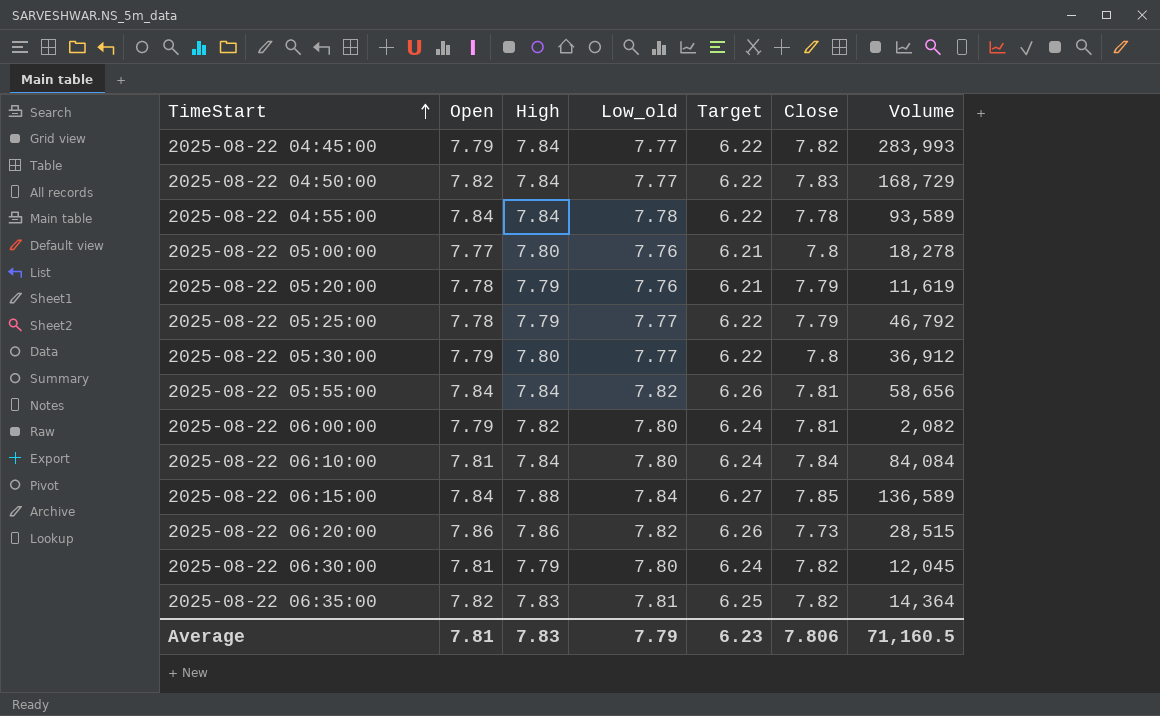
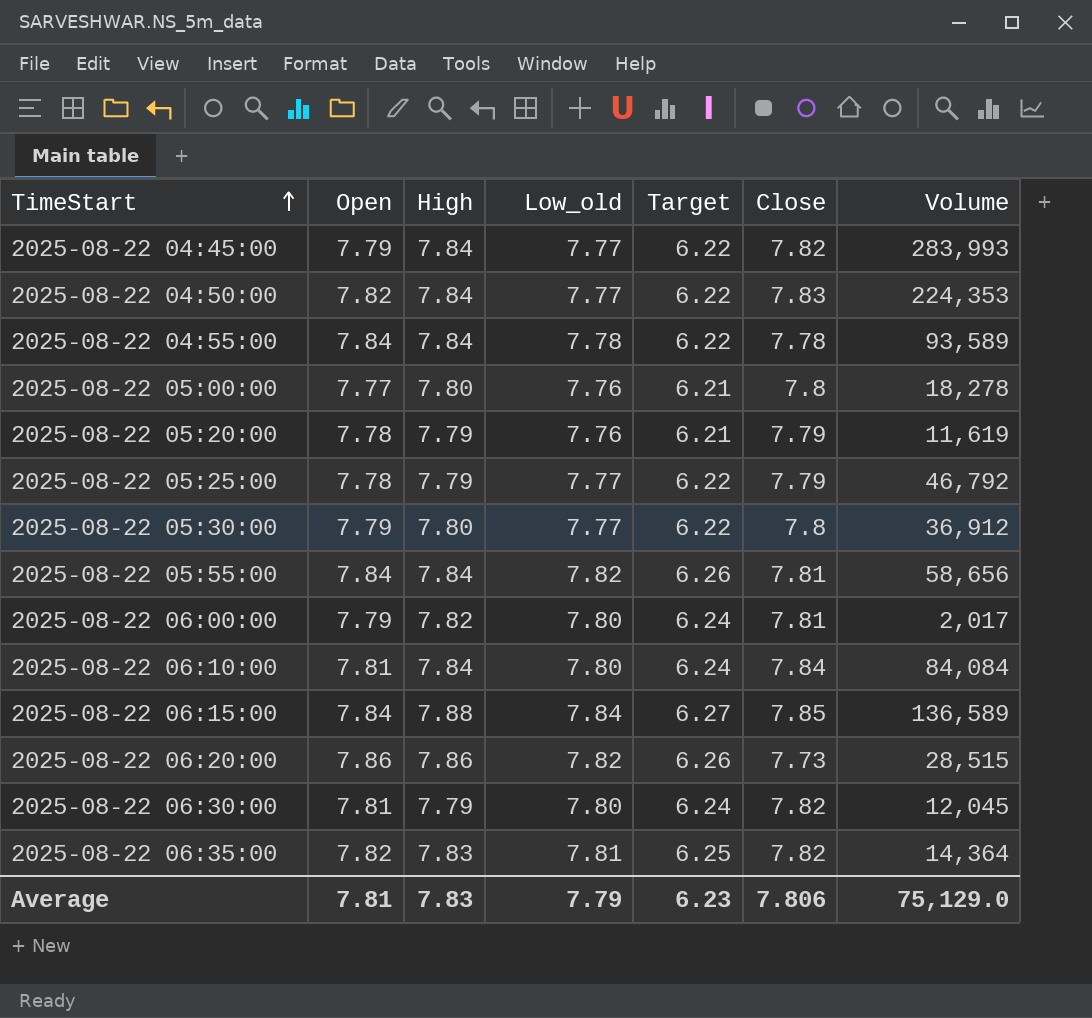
2025-08-22 04:50:00 | Volume: 168,729 -> 224,353
2025-08-22 06:00:00 | Volume: 2,082 -> 2,017
Average | Volume: 71,160.5 -> 75,129.0

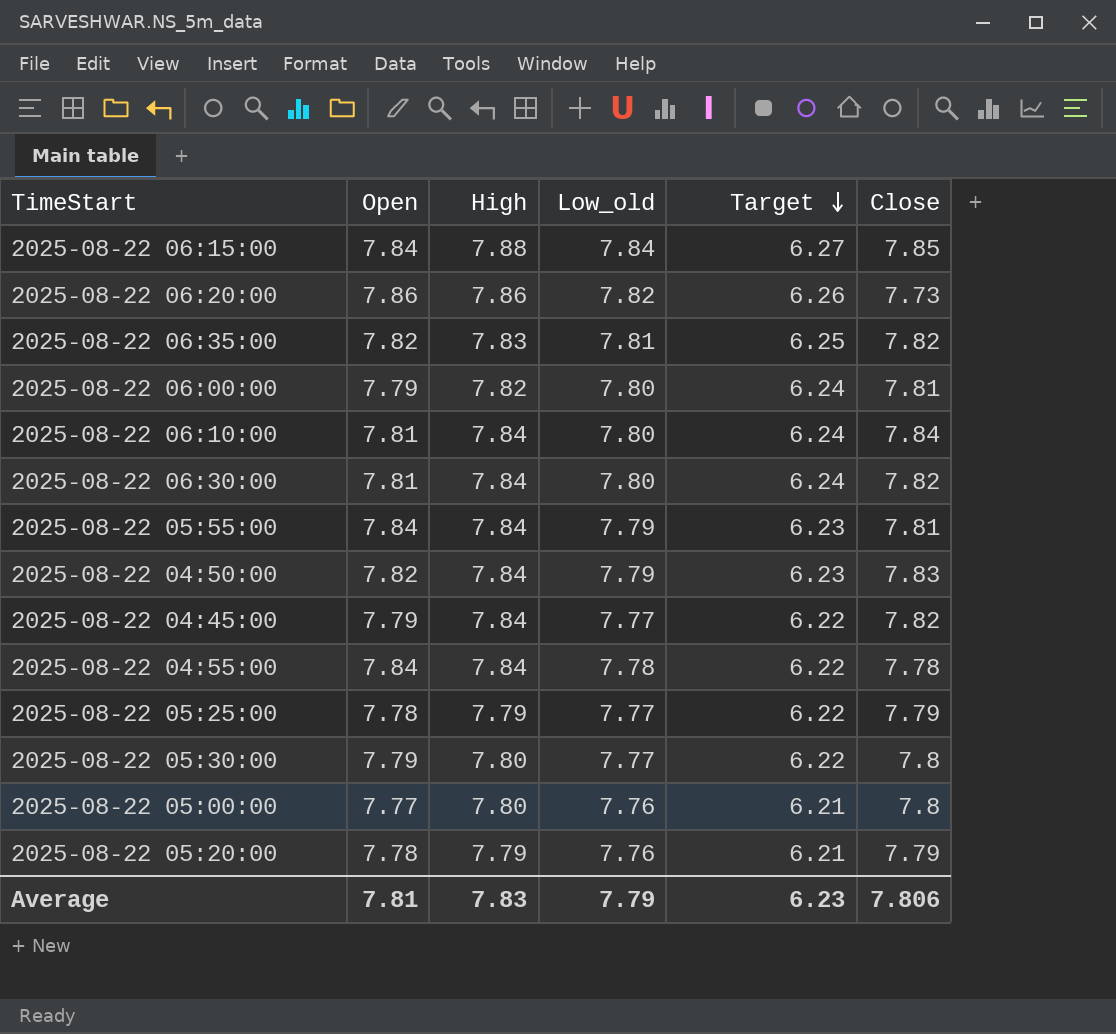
row order: TimeStart ascending -> Target descending
column Volume | position: 7 -> none
2025-08-22 06:30:00 | High: 7.79 -> 7.84
2025-08-22 05:55:00 | Low_old: 7.82 -> 7.79
2025-08-22 05:55:00 | Target: 6.26 -> 6.23
2025-08-22 04:50:00 | Low_old: 7.77 -> 7.79
2025-08-22 04:50:00 | Target: 6.22 -> 6.23

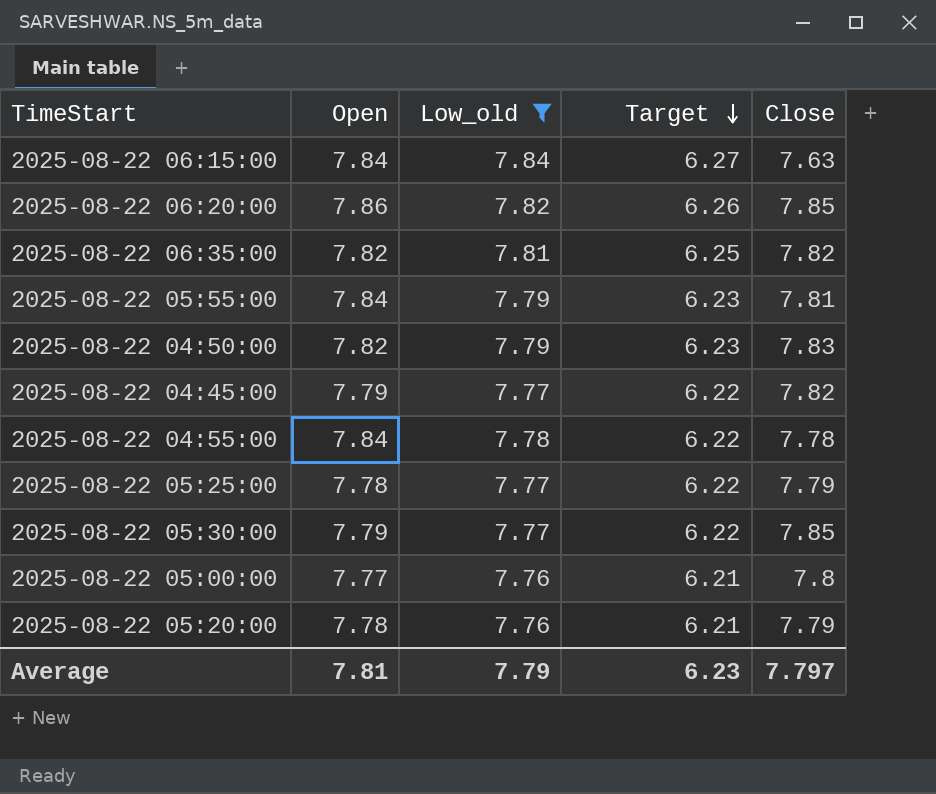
filter: none -> Low_old != 7.80
column High | position: 3 -> none
2025-08-22 06:15:00 | Close: 7.85 -> 7.63
2025-08-22 06:20:00 | Close: 7.73 -> 7.85
2025-08-22 05:30:00 | Close: 7.8 -> 7.85
Average | Close: 7.806 -> 7.797

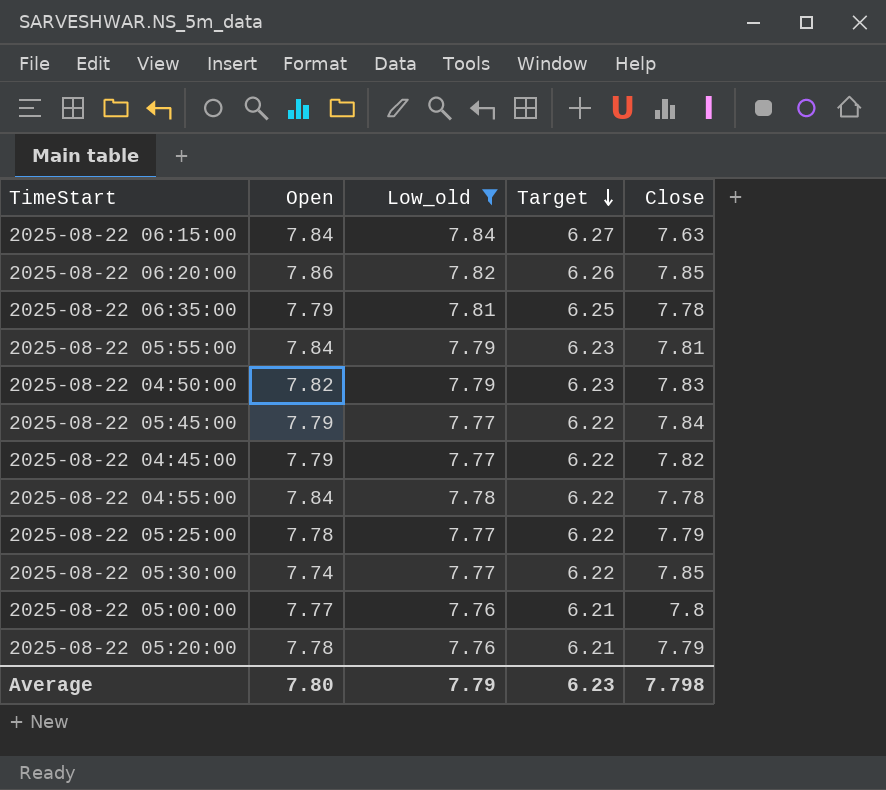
2025-08-22 06:35:00 | Open: 7.82 -> 7.79
2025-08-22 06:35:00 | Close: 7.82 -> 7.78
row 2025-08-22 05:45:00: none -> 7.79 | 7.77 | 6.22 | 7.84
2025-08-22 05:30:00 | Open: 7.79 -> 7.74
Average | Open: 7.81 -> 7.80
Average | Close: 7.797 -> 7.798

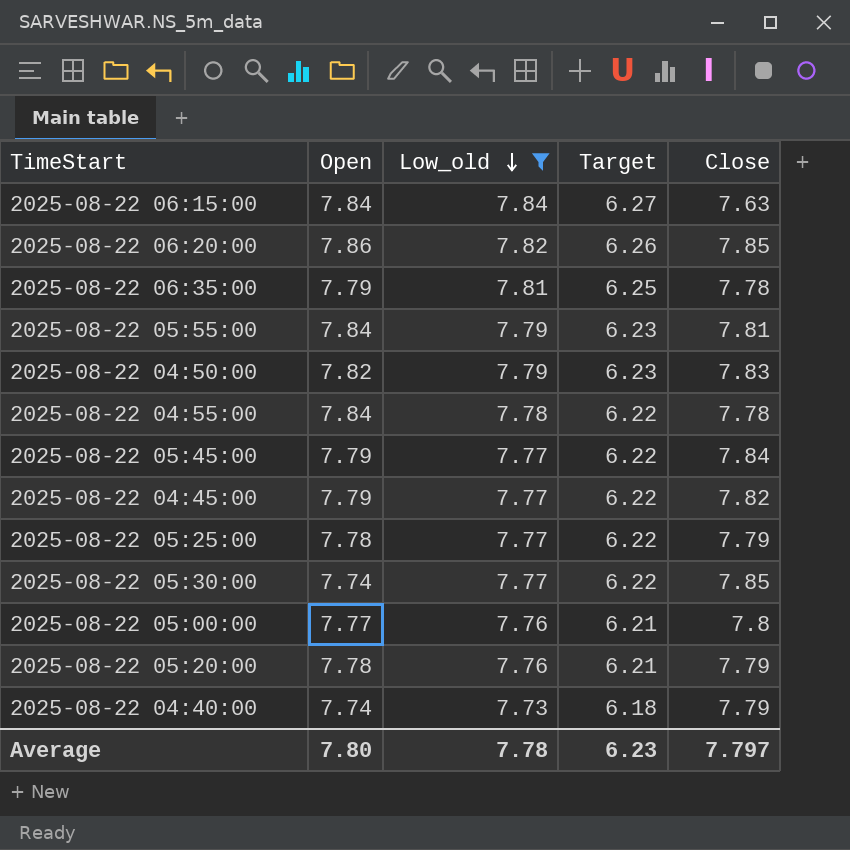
row order: Target descending -> Low_old descending
row 2025-08-22 04:40:00: none -> 7.74 | 7.73 | 6.18 | 7.79
Average | Low_old: 7.79 -> 7.78
Average | Close: 7.798 -> 7.797

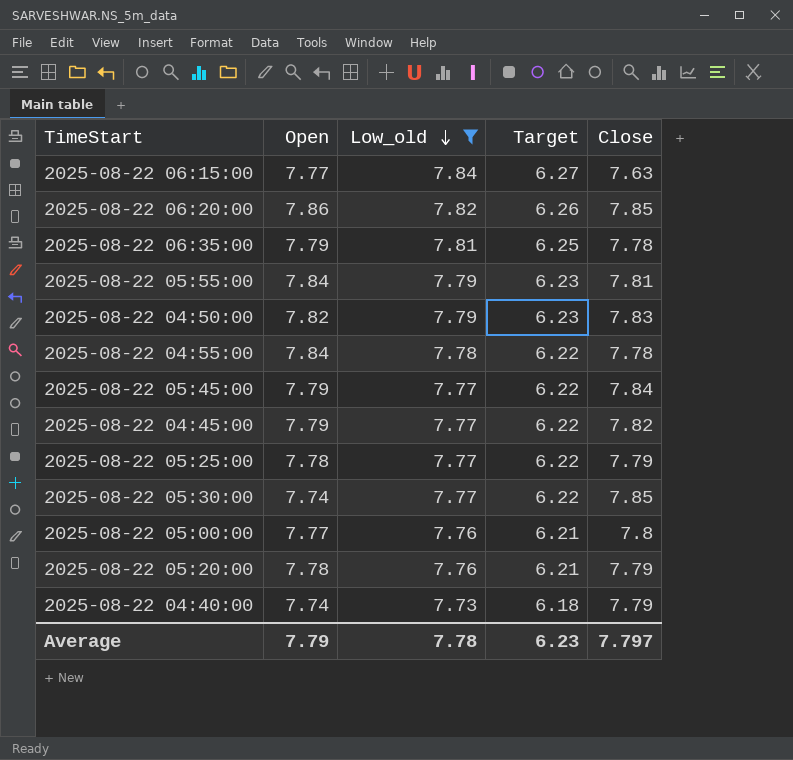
2025-08-22 06:15:00 | Open: 7.84 -> 7.77
Average | Open: 7.80 -> 7.79

